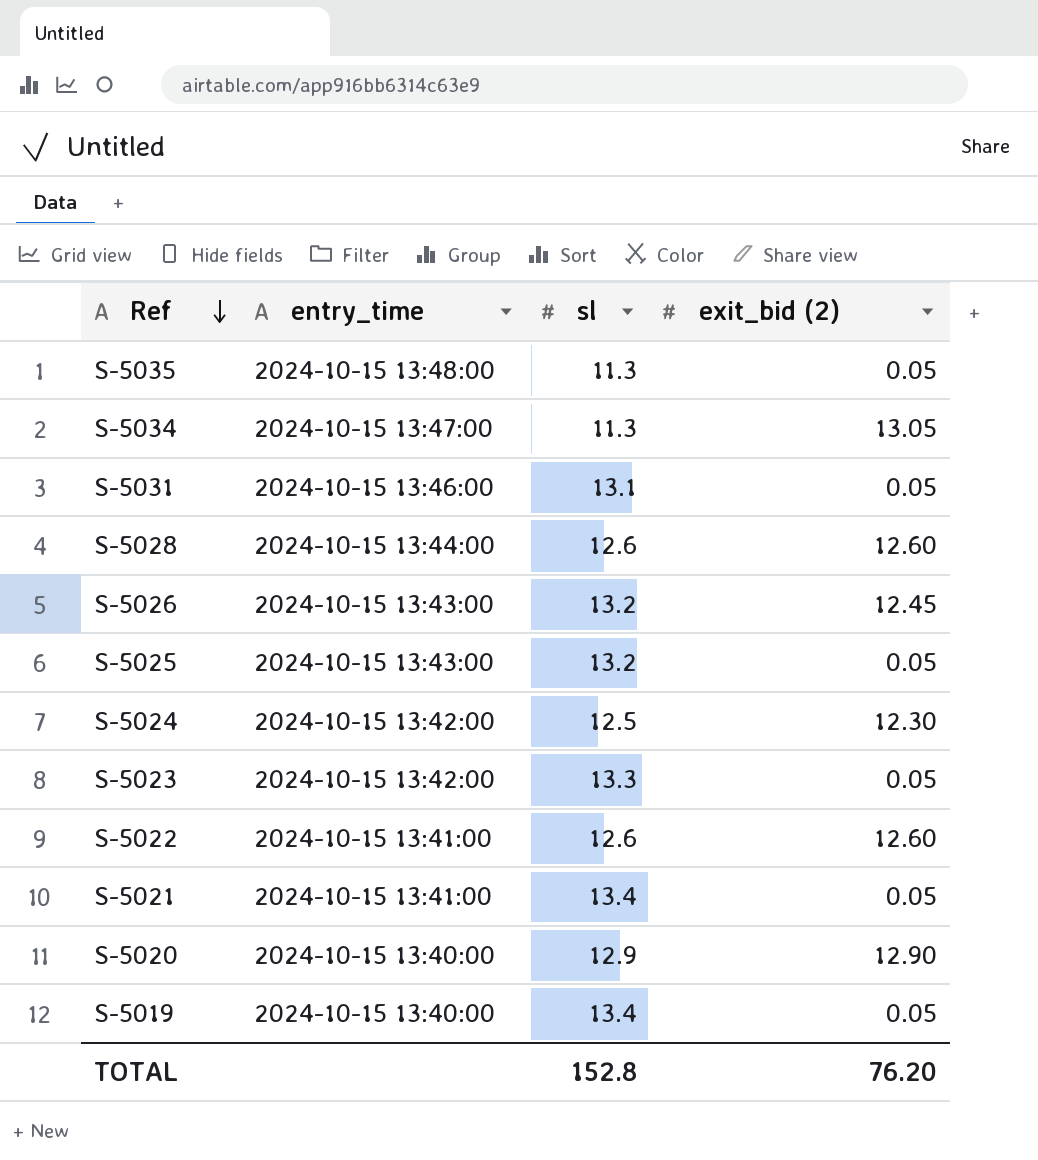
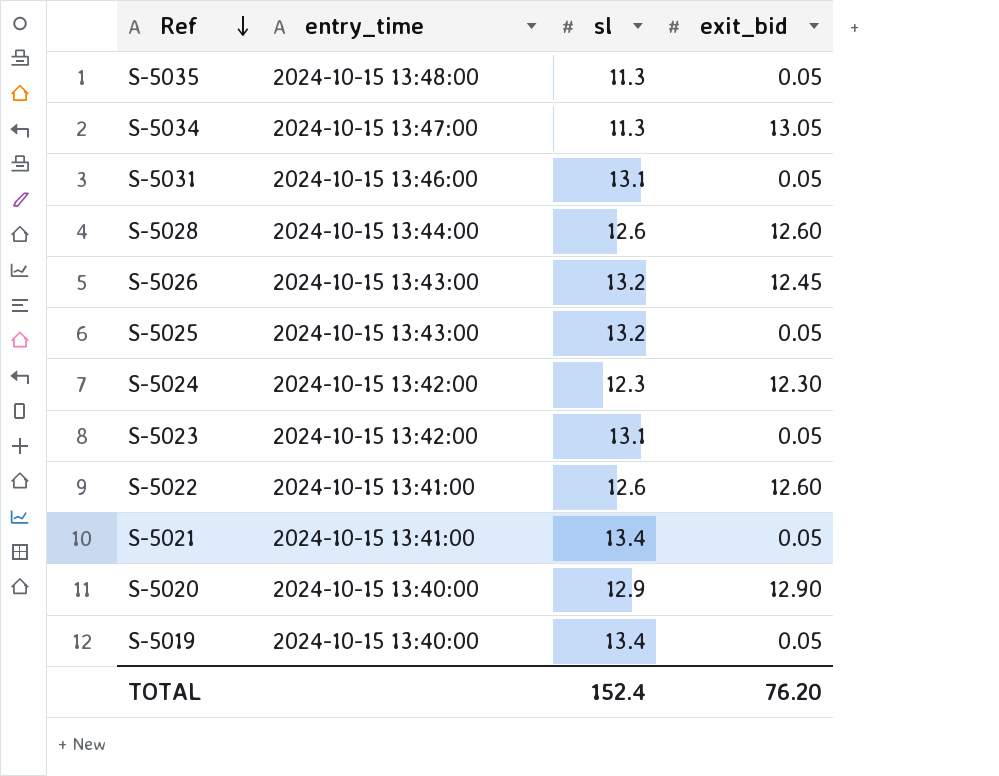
column name: exit_bid (2) -> exit_bid
S-5024 | sl: 12.5 -> 12.3
S-5023 | sl: 13.3 -> 13.1
TOTAL | sl: 152.8 -> 152.4

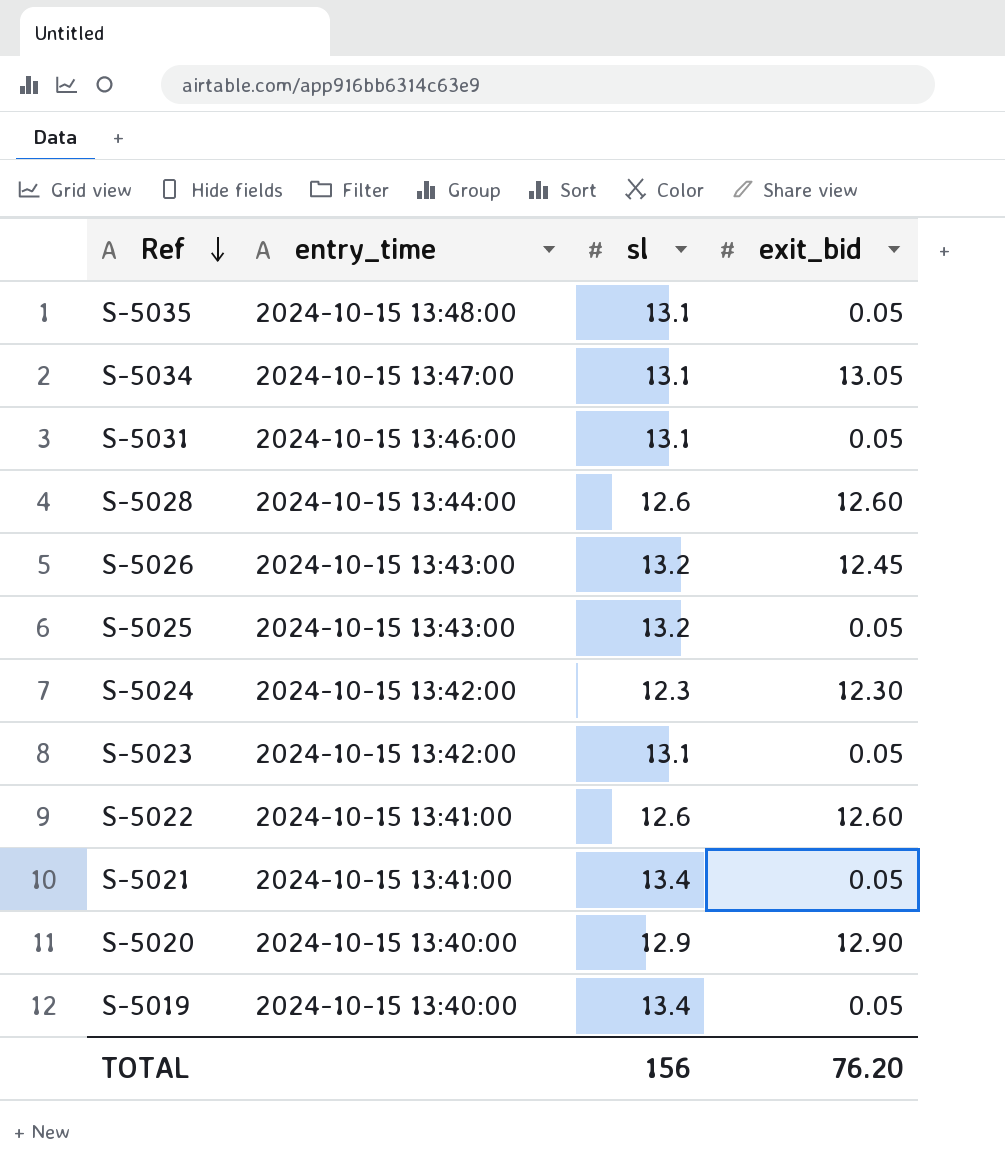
S-5035 | sl: 11.3 -> 13.1
S-5034 | sl: 11.3 -> 13.1
TOTAL | sl: 152.4 -> 156

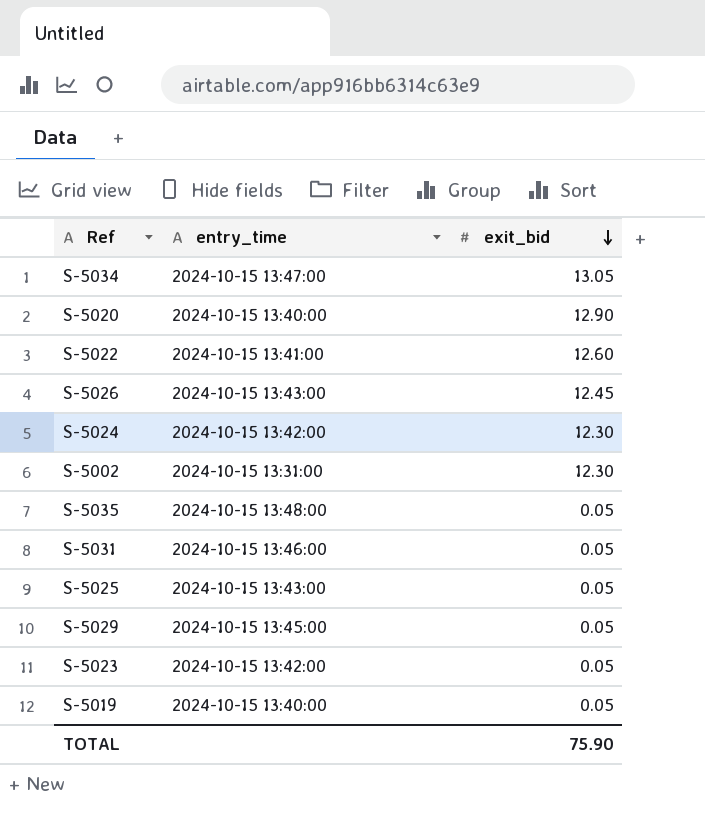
row order: Ref descending -> exit_bid descending
column sl | position: 3 -> none
row S-5028: 2024-10-15 13:44:00 | 12.6 | 12.60 -> none
row S-5021: 2024-10-15 13:41:00 | 13.4 | 0.05 -> none
row S-5002: none -> 2024-10-15 13:31:00 | 12.30
row S-5029: none -> 2024-10-15 13:45:00 | 0.05
TOTAL | exit_bid: 76.20 -> 75.90

